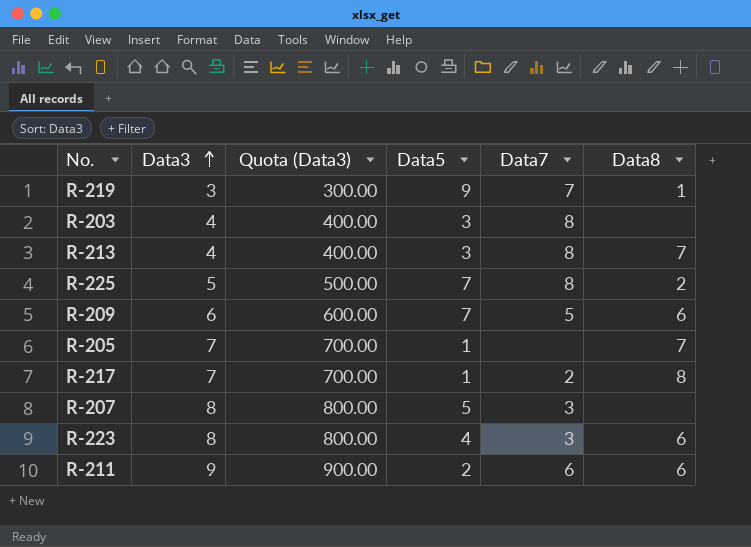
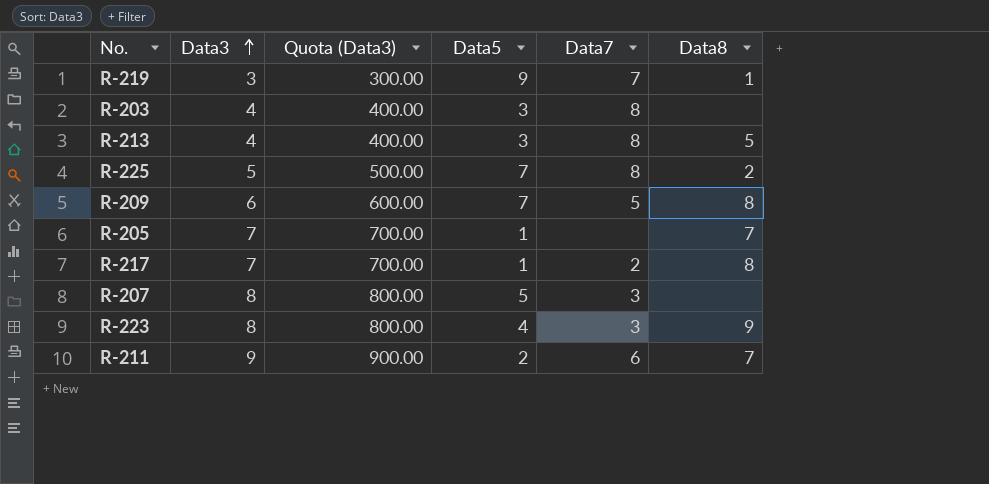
R-213 | Data8: 7 -> 5
R-209 | Data8: 6 -> 8
R-223 | Data8: 6 -> 9
R-211 | Data8: 6 -> 7

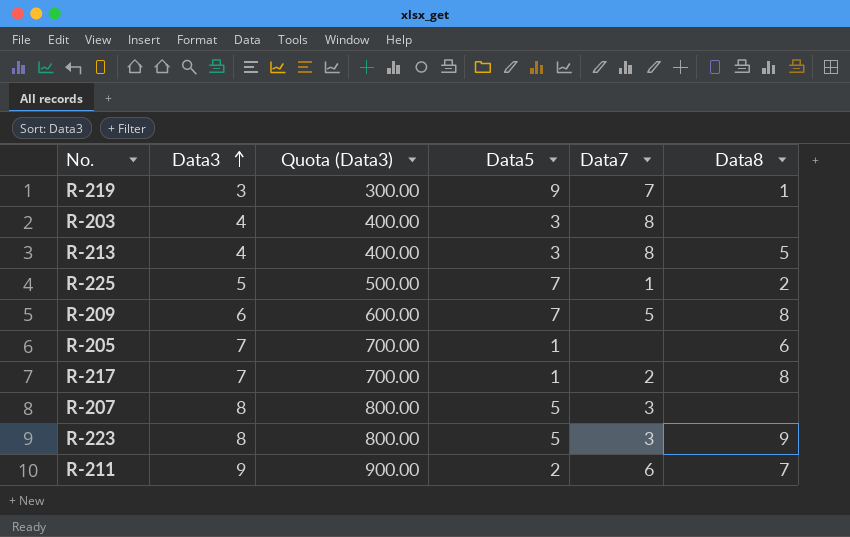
R-225 | Data7: 8 -> 1
R-205 | Data8: 7 -> 6
R-223 | Data5: 4 -> 5

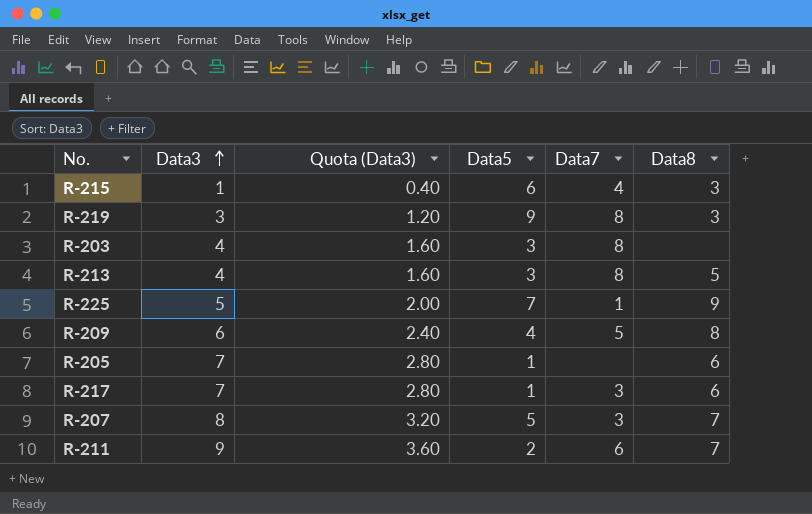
column Quota (Data3) | formula: [Data3] * 100 -> [Data3] * 0.4
row R-223: 8 | 800.00 | 5 | 3 | 9 -> none
row R-215: none -> 1 | 0.40 | 6 | 4 | 3
R-219 | Data7: 7 -> 8
R-219 | Data8: 1 -> 3
R-225 | Data8: 2 -> 9
R-209 | Data5: 7 -> 4
R-217 | Data7: 2 -> 3
R-217 | Data8: 8 -> 6
R-207 | Data8: none -> 7

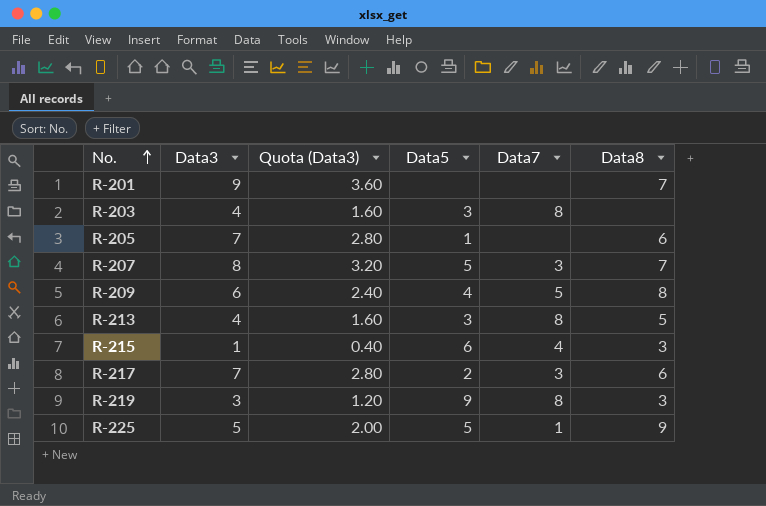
row order: Data3 ascending -> No. ascending
row R-211: 9 | 3.60 | 2 | 6 | 7 -> none
row R-201: none -> 9 | 3.60 | none | none | 7
R-217 | Data5: 1 -> 2
R-225 | Data5: 7 -> 5

